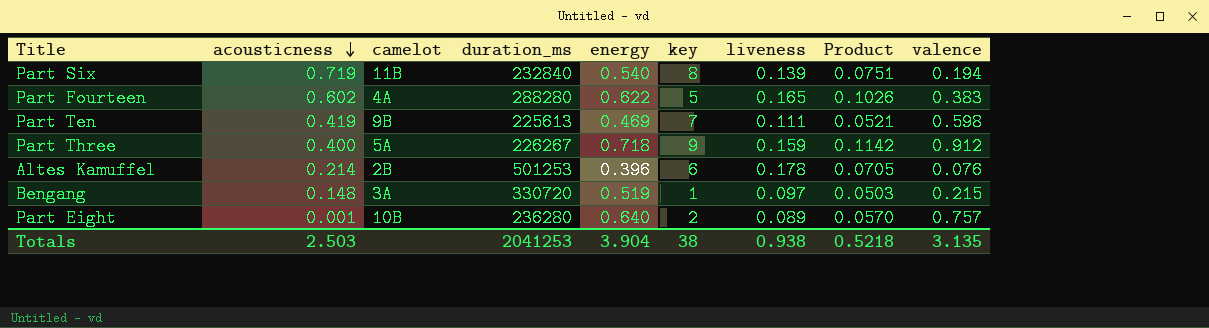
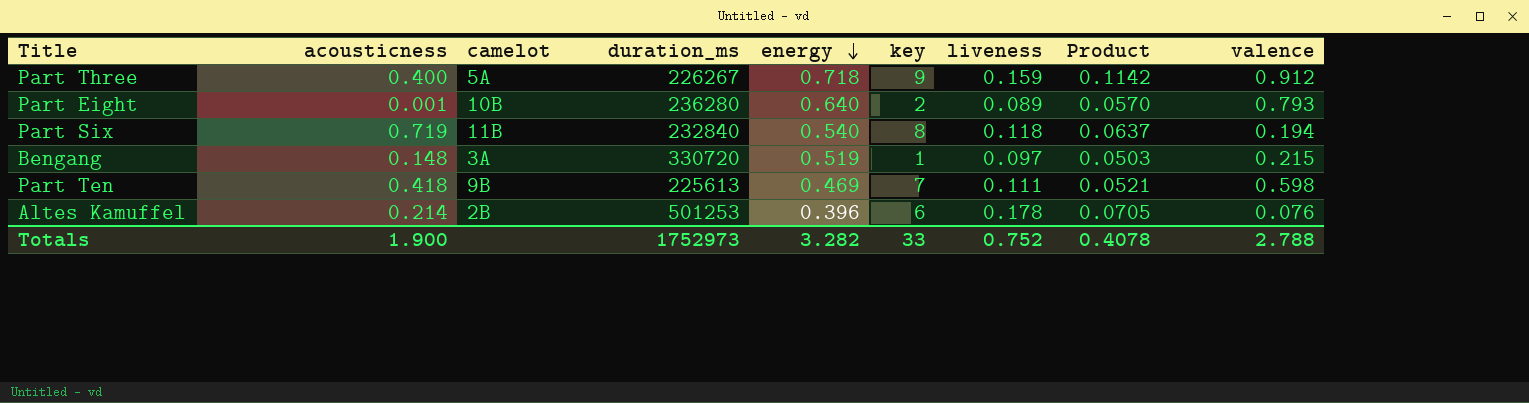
row order: acousticness descending -> energy descending
row Part Fourteen: 0.602 | 4A | 288280 | 0.622 | 5 | 0.165 | 0.1026 | 0.383 -> none
Part Eight | valence: 0.757 -> 0.793
Part Six | liveness: 0.139 -> 0.118
Part Six | Product: 0.0751 -> 0.0637
Part Ten | acousticness: 0.419 -> 0.418
Totals | acousticness: 2.503 -> 1.900
Totals | duration_ms: 2041253 -> 1752973
Totals | energy: 3.904 -> 3.282
Totals | key: 38 -> 33
Totals | liveness: 0.938 -> 0.752
Totals | Product: 0.5218 -> 0.4078
Totals | valence: 3.135 -> 2.788

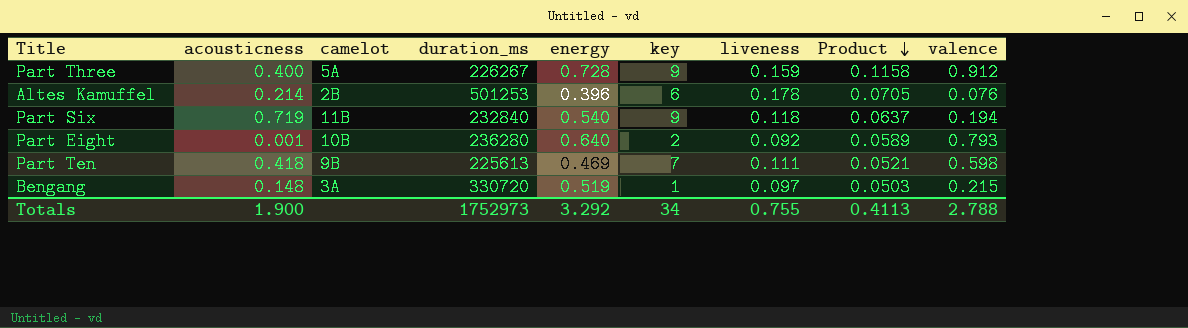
row order: energy descending -> Product descending
Part Three | energy: 0.718 -> 0.728
Part Three | Product: 0.1142 -> 0.1158
Part Six | key: 8 -> 9
Part Eight | liveness: 0.089 -> 0.092
Part Eight | Product: 0.0570 -> 0.0589
Totals | energy: 3.282 -> 3.292
Totals | key: 33 -> 34
Totals | liveness: 0.752 -> 0.755
Totals | Product: 0.4078 -> 0.4113

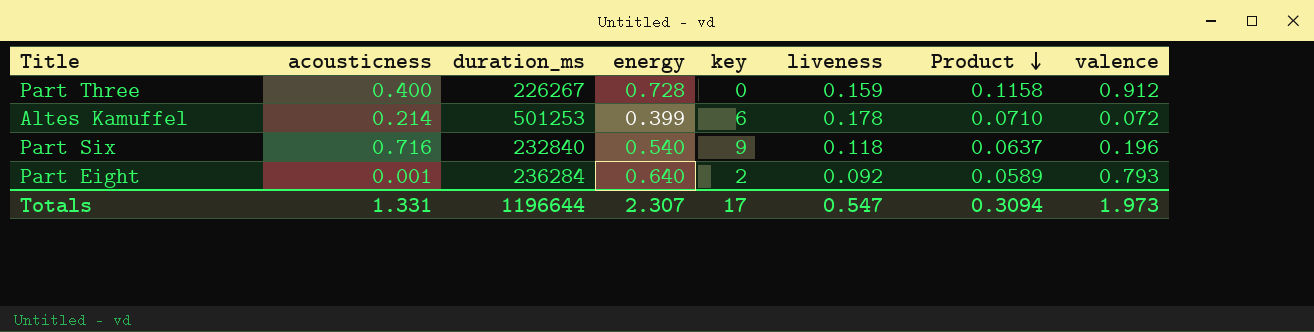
column camelot | position: 3 -> none
row Part Ten: 0.418 | 9B | 225613 | 0.469 | 7 | 0.111 | 0.0521 | 0.598 -> none
row Bengang: 0.148 | 3A | 330720 | 0.519 | 1 | 0.097 | 0.0503 | 0.215 -> none
Part Three | key: 9 -> 0
Altes Kamuffel | energy: 0.396 -> 0.399
Altes Kamuffel | Product: 0.0705 -> 0.0710
Altes Kamuffel | valence: 0.076 -> 0.072
Part Six | acousticness: 0.719 -> 0.716
Part Six | valence: 0.194 -> 0.196
Part Eight | duration_ms: 236280 -> 236284
Totals | acousticness: 1.900 -> 1.331
Totals | duration_ms: 1752973 -> 1196644
Totals | energy: 3.292 -> 2.307
Totals | key: 34 -> 17
Totals | liveness: 0.755 -> 0.547
Totals | Product: 0.4113 -> 0.3094
Totals | valence: 2.788 -> 1.973

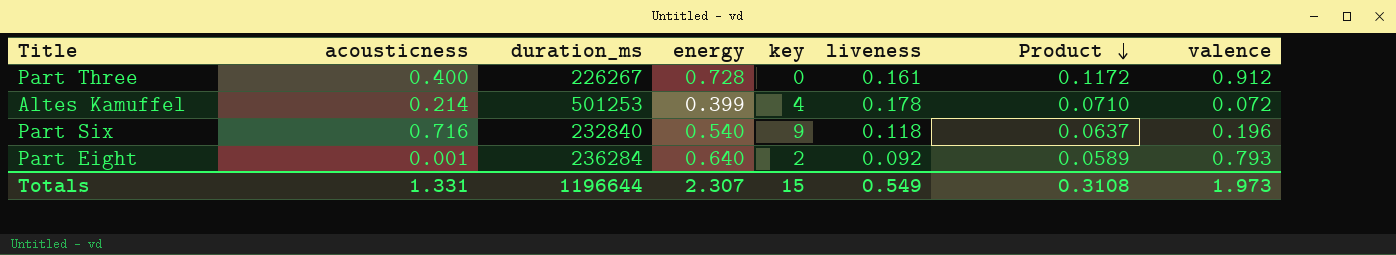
Part Three | liveness: 0.159 -> 0.161
Part Three | Product: 0.1158 -> 0.1172
Altes Kamuffel | key: 6 -> 4
Totals | key: 17 -> 15
Totals | liveness: 0.547 -> 0.549
Totals | Product: 0.3094 -> 0.3108

